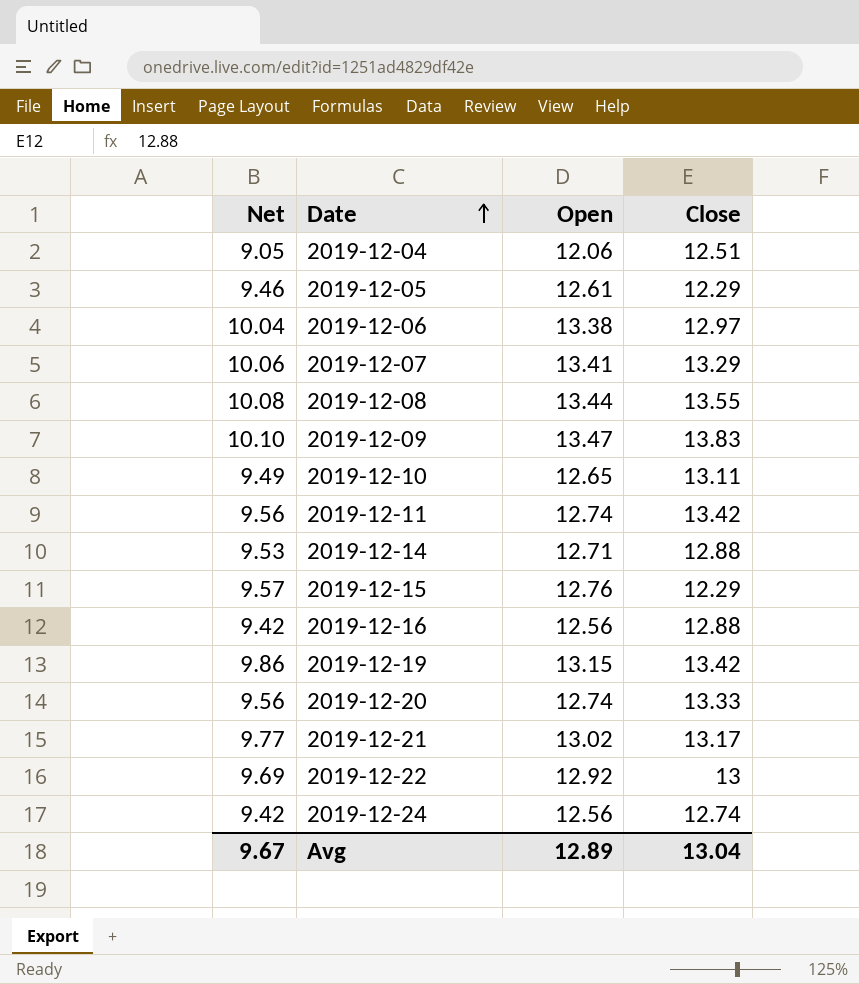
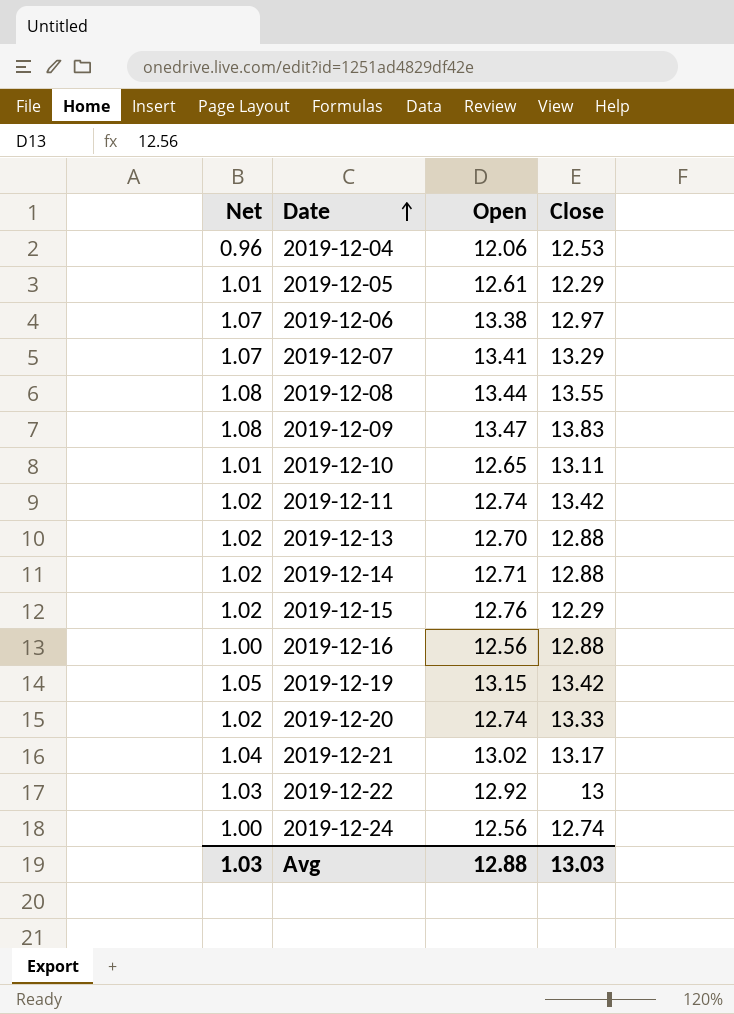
column Net | formula: [Open] * 0.75 -> [Open] * 0.08
2019-12-04 | Close: 12.51 -> 12.53
row 2019-12-13: none -> 1.02 | 12.70 | 12.88
Avg | Net: 9.67 -> 1.03
Avg | Open: 12.89 -> 12.88
Avg | Close: 13.04 -> 13.03

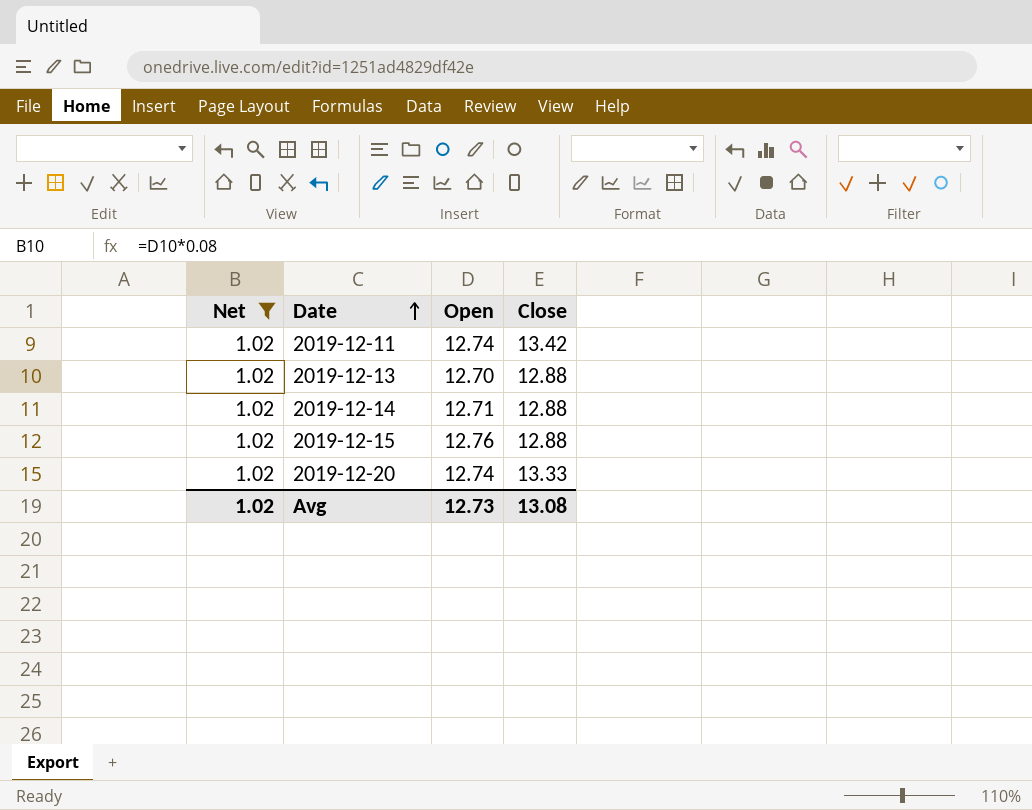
filter: none -> Net = 1.02
2019-12-15 | Close: 12.29 -> 12.88
Avg | Net: 1.03 -> 1.02
Avg | Open: 12.88 -> 12.73
Avg | Close: 13.03 -> 13.08

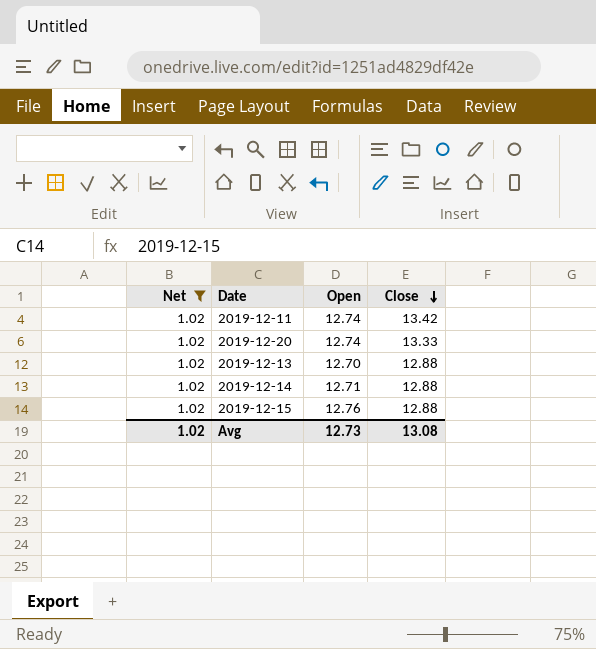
row order: Date ascending -> Close descending

